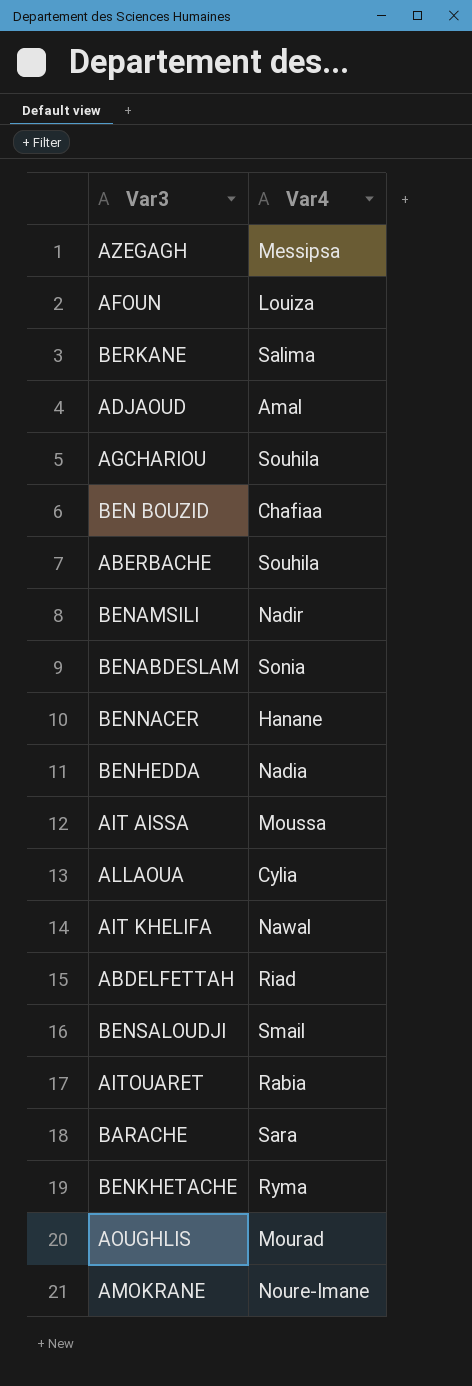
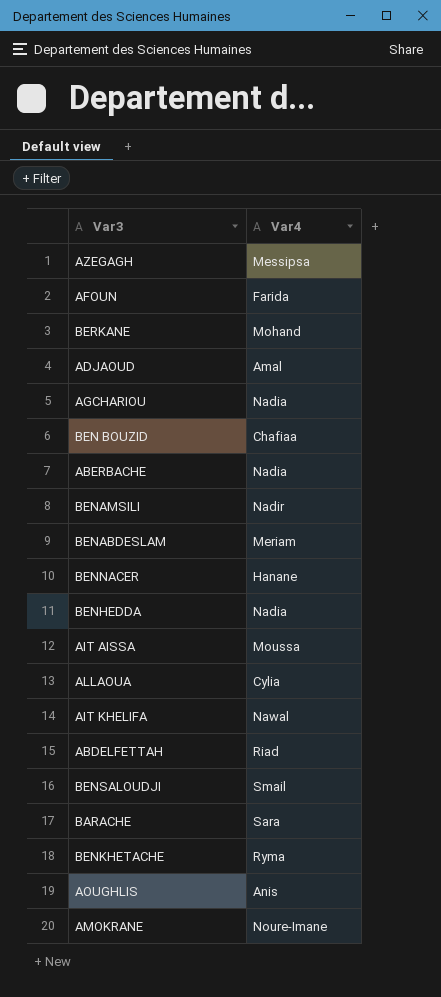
row AITOUARET: Rabia -> none
AFOUN | Var4: Louiza -> Farida
BERKANE | Var4: Salima -> Mohand
AGCHARIOU | Var4: Souhila -> Nadia
ABERBACHE | Var4: Souhila -> Nadia
BENABDESLAM | Var4: Sonia -> Meriam
AOUGHLIS | Var4: Mourad -> Anis

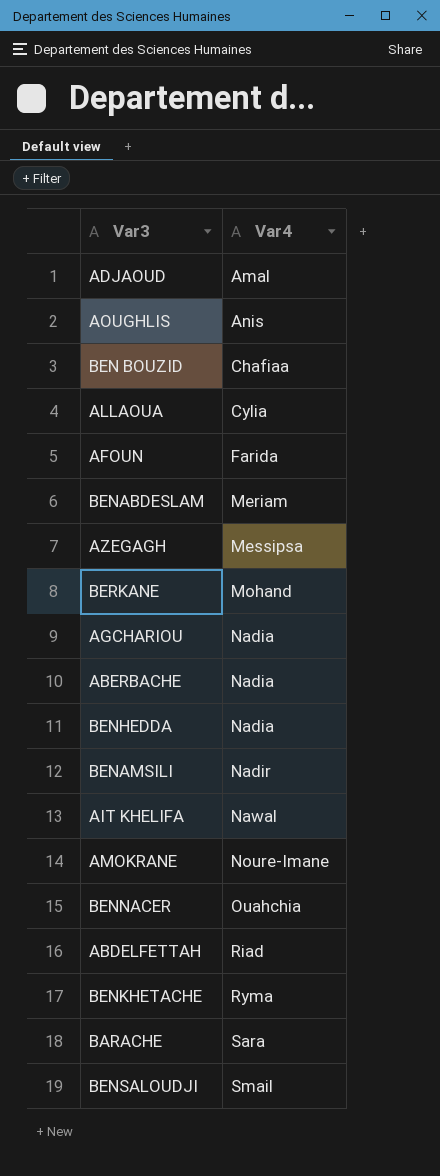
row order: none -> Var4 ascending
row AIT AISSA: Moussa -> none
BENNACER | Var4: Hanane -> Ouahchia

